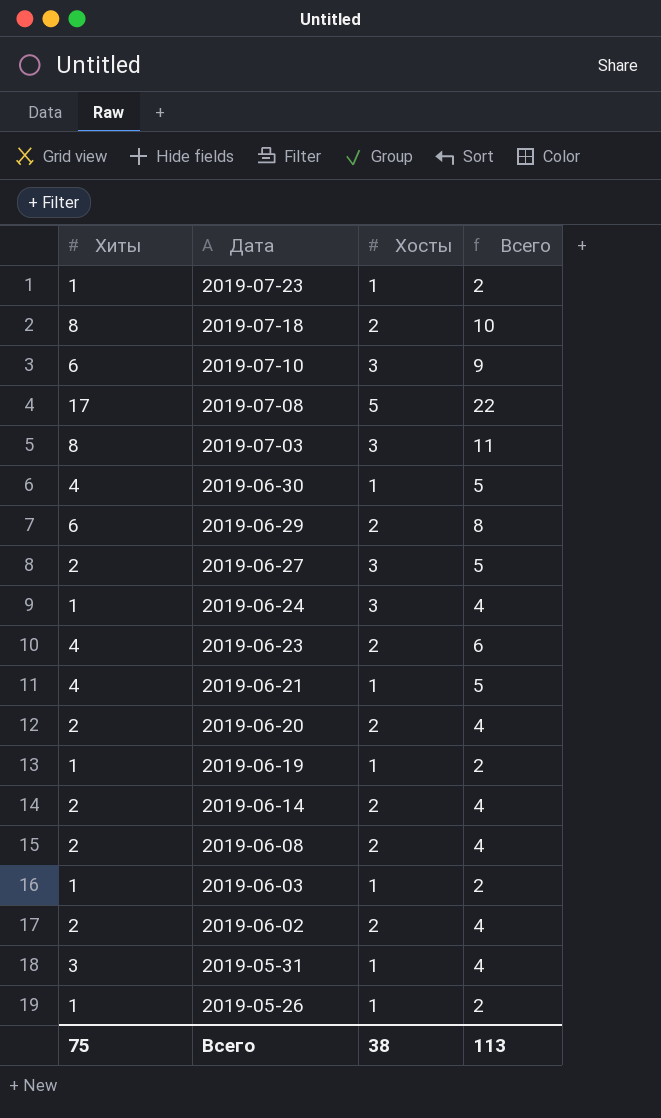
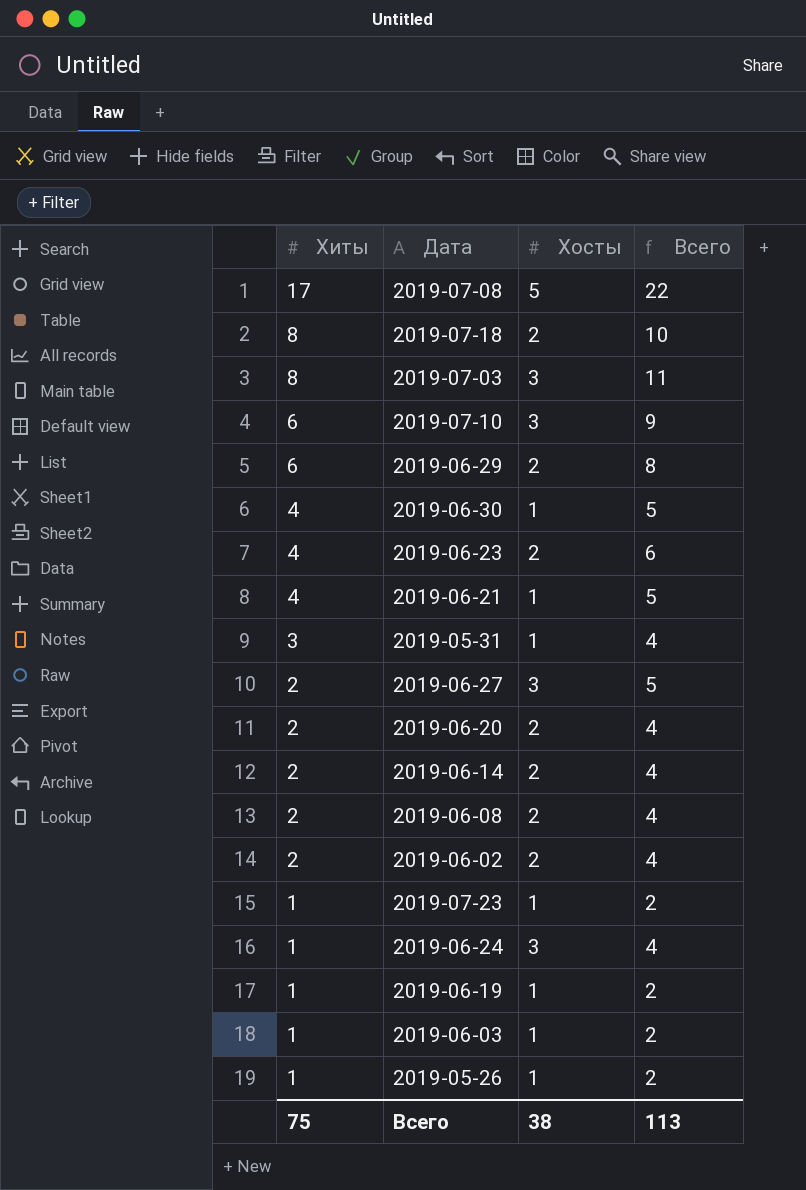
row order: Дата descending -> Хиты descending

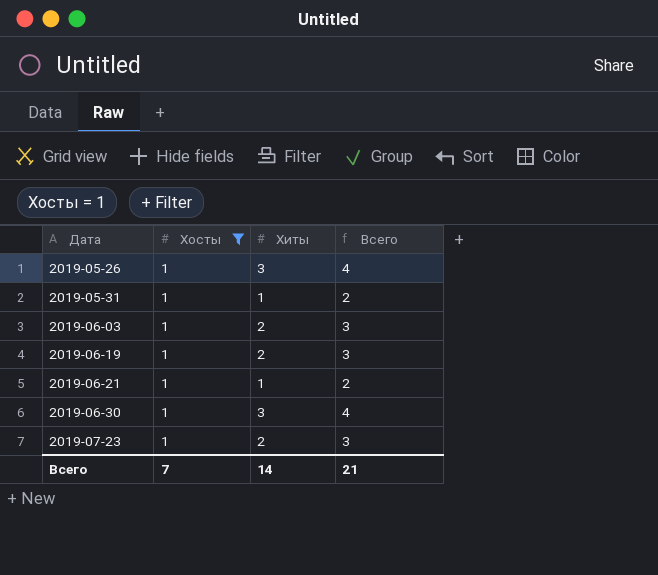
filter: none -> Хосты = 1
row order: Хиты descending -> Дата ascending
column Хиты | position: 1 -> 3
2019-05-26 | Хиты: 1 -> 3
2019-05-26 | Всего: 2 -> 4
2019-05-31 | Хиты: 3 -> 1
2019-05-31 | Всего: 4 -> 2
2019-06-03 | Хиты: 1 -> 2
2019-06-03 | Всего: 2 -> 3
2019-06-19 | Хиты: 1 -> 2
2019-06-19 | Всего: 2 -> 3
2019-06-21 | Хиты: 4 -> 1
2019-06-21 | Всего: 5 -> 2
2019-06-30 | Хиты: 4 -> 3
2019-06-30 | Всего: 5 -> 4
2019-07-23 | Хиты: 1 -> 2
2019-07-23 | Всего: 2 -> 3
Всего | Хосты: 38 -> 7
Всего | Хиты: 75 -> 14
Всего | Всего: 113 -> 21

